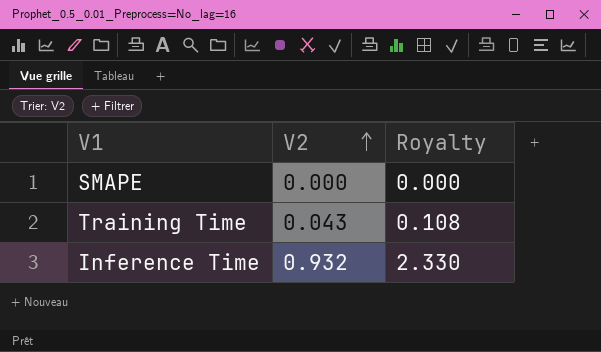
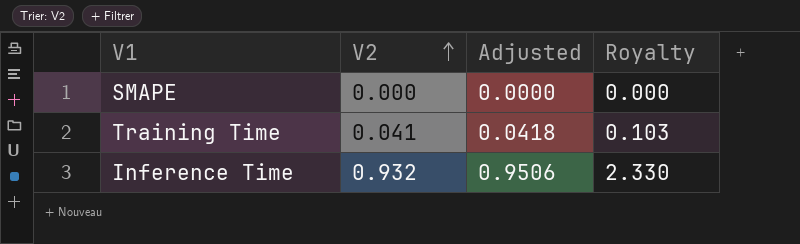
column Adjusted | formula: none -> [V2] * 1.02
Training Time | V2: 0.043 -> 0.041
Training Time | Royalty: 0.108 -> 0.103

